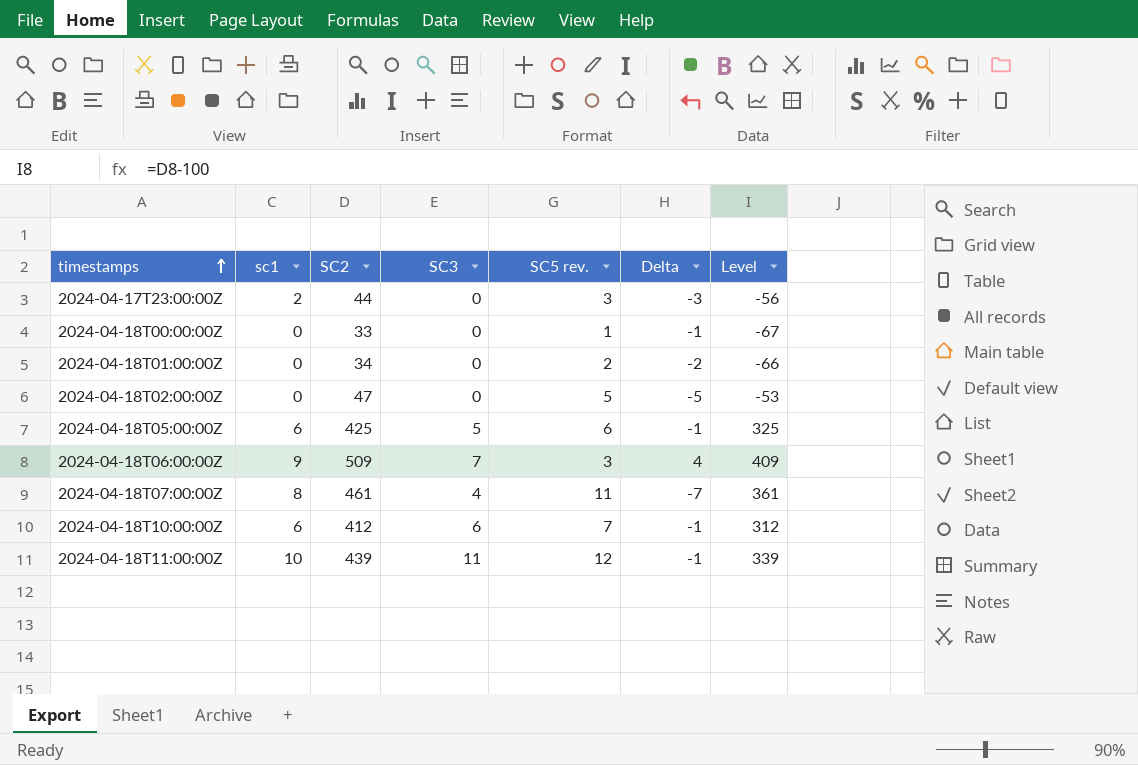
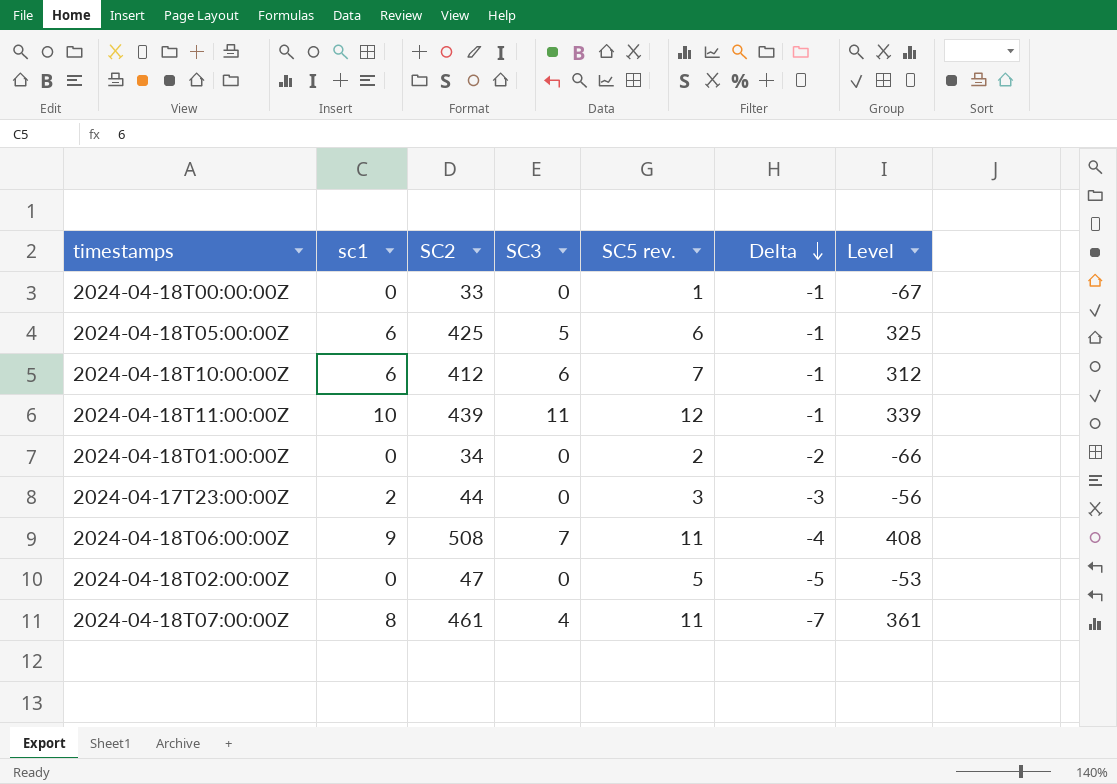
row order: timestamps ascending -> Delta descending
2024-04-18T06:00:00Z | SC2: 509 -> 508
2024-04-18T06:00:00Z | SC5 rev.: 3 -> 11
2024-04-18T06:00:00Z | Delta: 4 -> -4
2024-04-18T06:00:00Z | Level: 409 -> 408

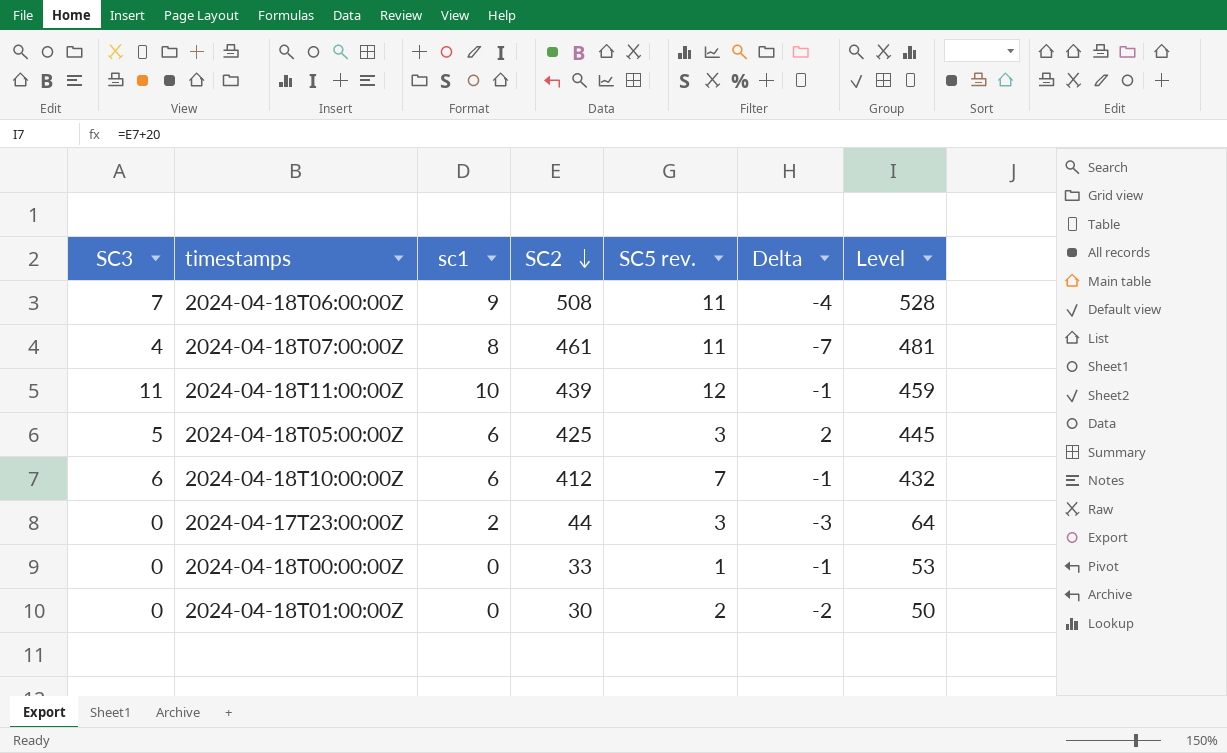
row order: Delta descending -> SC2 descending
column SC3 | position: 4 -> 1
column Level | formula: [SC2] - 100 -> [SC2] + 20
row 2024-04-18T02:00:00Z: 0 | 47 | 0 | 5 | -5 | -53 -> none
2024-04-18T05:00:00Z | SC5 rev.: 6 -> 3
2024-04-18T05:00:00Z | Delta: -1 -> 2
2024-04-18T01:00:00Z | SC2: 34 -> 30

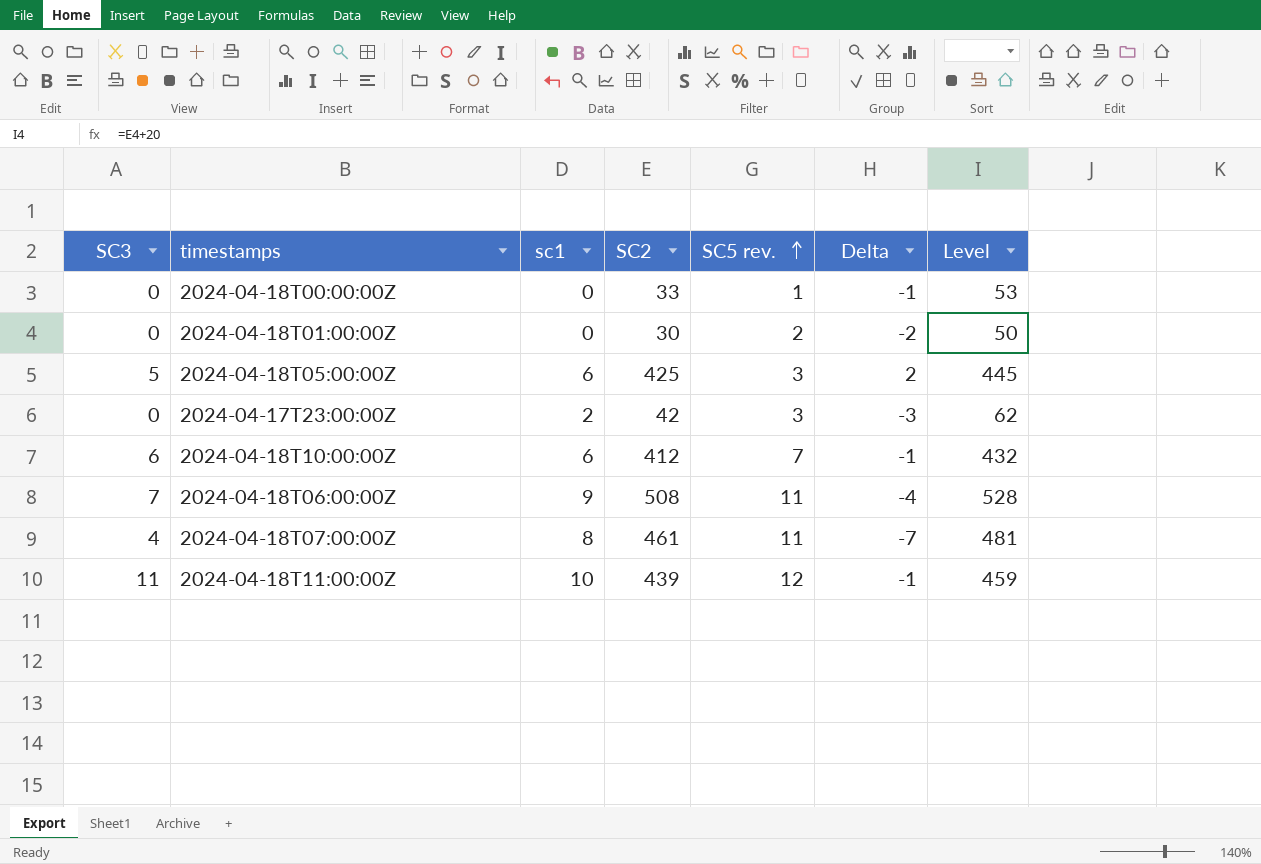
row order: SC2 descending -> SC5 rev. ascending
2024-04-17T23:00:00Z | SC2: 44 -> 42
2024-04-17T23:00:00Z | Level: 64 -> 62

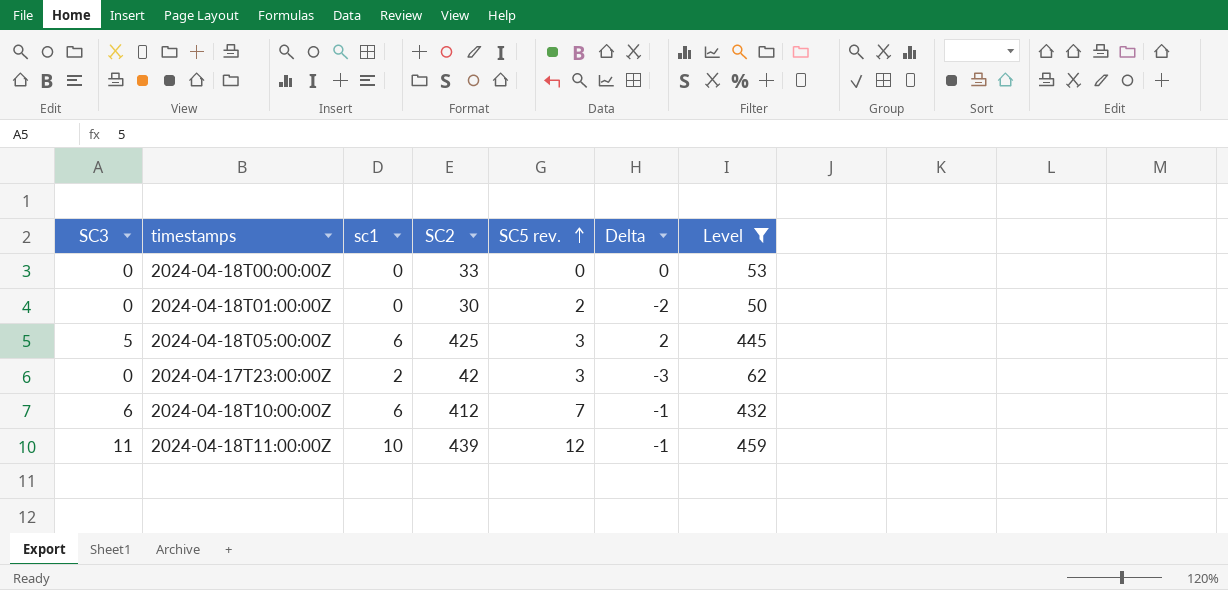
filter: none -> Level <= 459
2024-04-18T00:00:00Z | SC5 rev.: 1 -> 0
2024-04-18T00:00:00Z | Delta: -1 -> 0

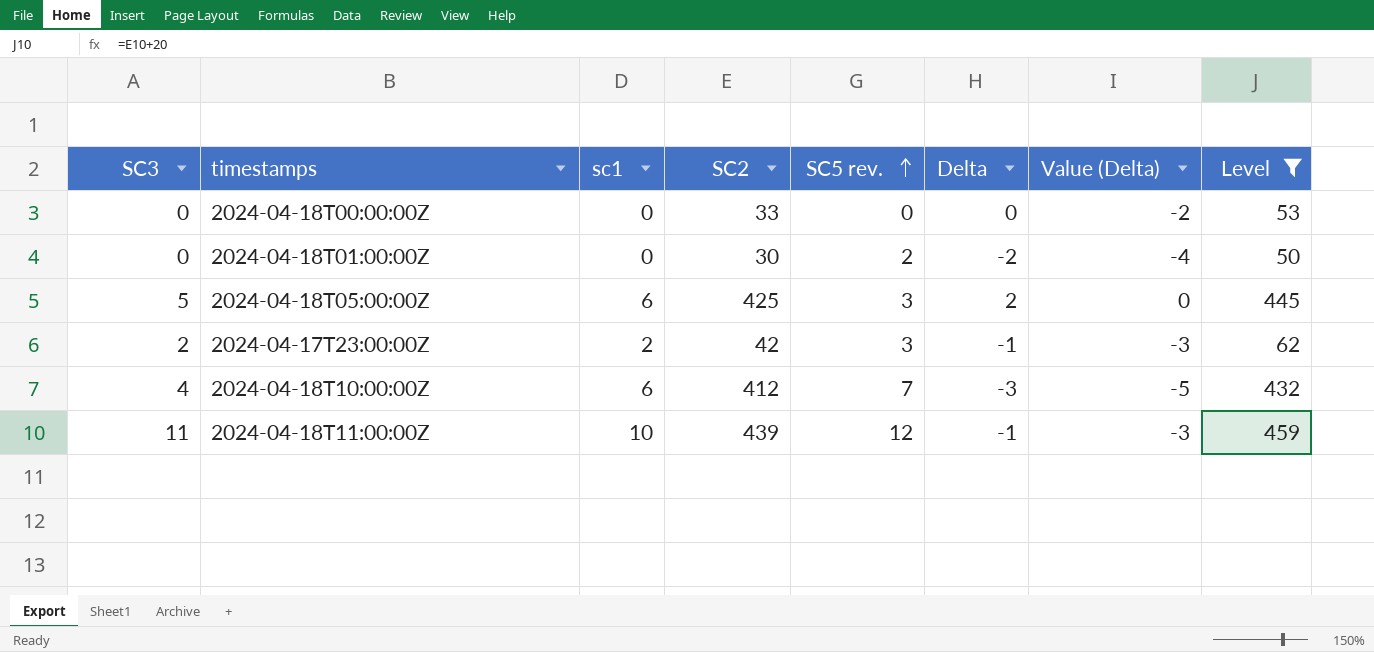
column Value (Delta) | formula: none -> [Delta] - 2
2024-04-17T23:00:00Z | SC3: 0 -> 2
2024-04-17T23:00:00Z | Delta: -3 -> -1
2024-04-18T10:00:00Z | SC3: 6 -> 4
2024-04-18T10:00:00Z | Delta: -1 -> -3

